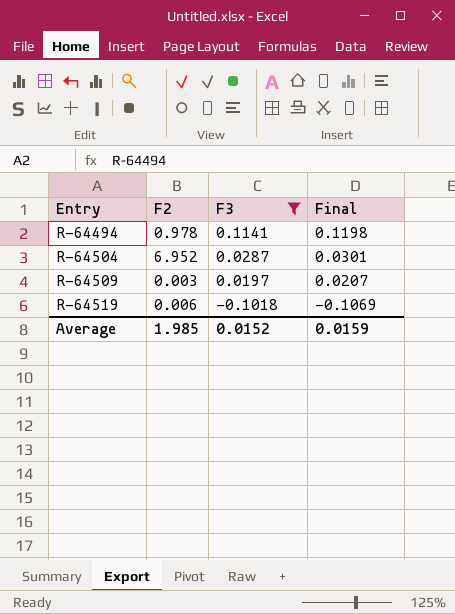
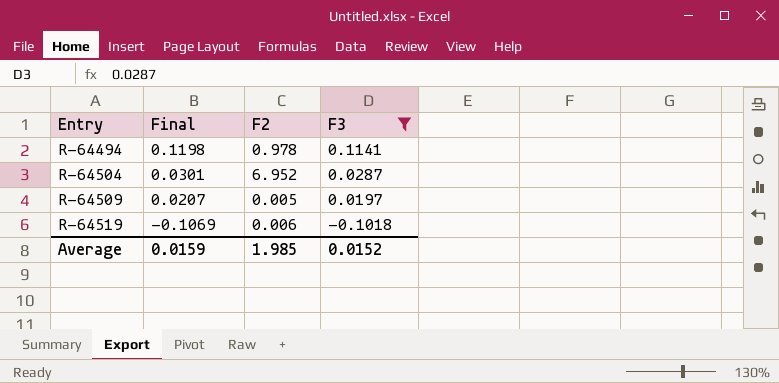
column Final | position: 4 -> 2
R-64509 | F2: 0.003 -> 0.005

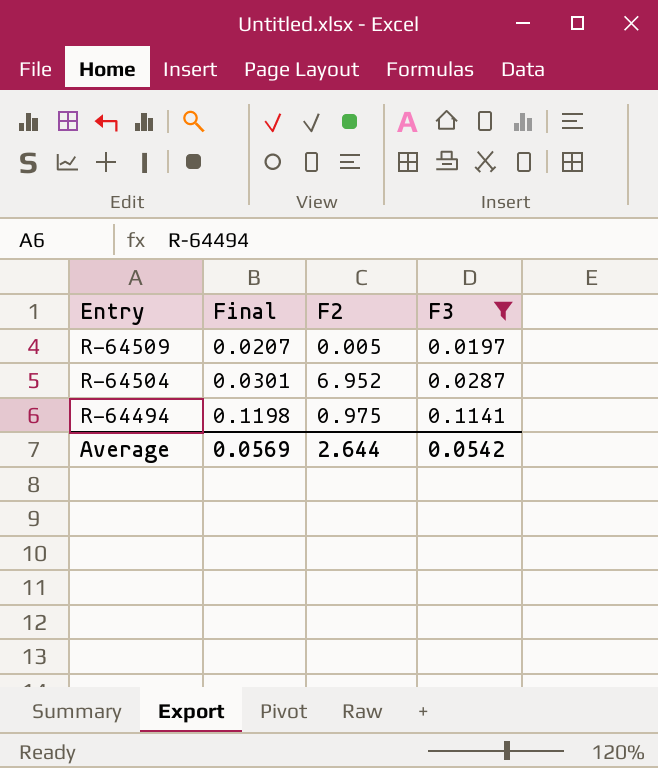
row order: Entry ascending -> Entry descending
row R-64519: -0.1069 | 0.006 | -0.1018 -> none
R-64494 | F2: 0.978 -> 0.975
Average | Final: 0.0159 -> 0.0569
Average | F2: 1.985 -> 2.644
Average | F3: 0.0152 -> 0.0542

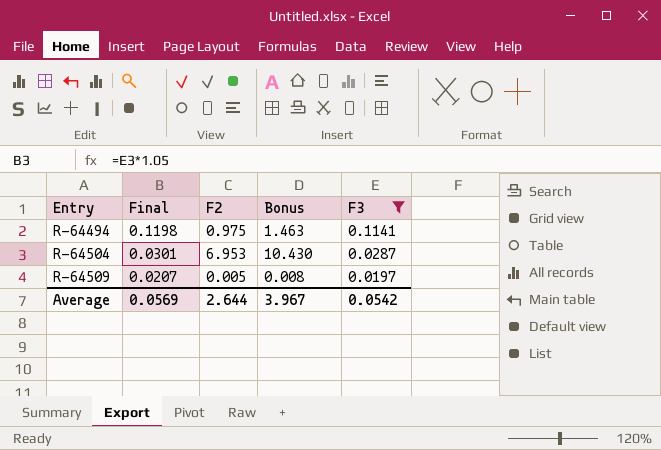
row order: Entry descending -> Entry ascending
column Bonus | formula: none -> [F2] * 1.5
R-64504 | F2: 6.952 -> 6.953

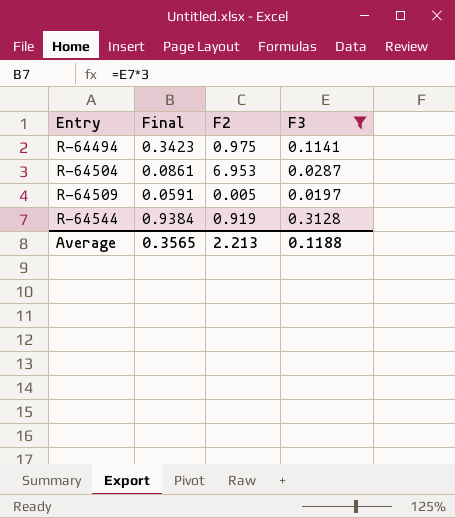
column Bonus | formula: [F2] * 1.5 -> none
column Final | formula: [F3] * 1.05 -> [F3] * 3
row R-64544: none -> 0.9384 | 0.919 | 0.3128
Average | Final: 0.0569 -> 0.3565
Average | F2: 2.644 -> 2.213
Average | F3: 0.0542 -> 0.1188

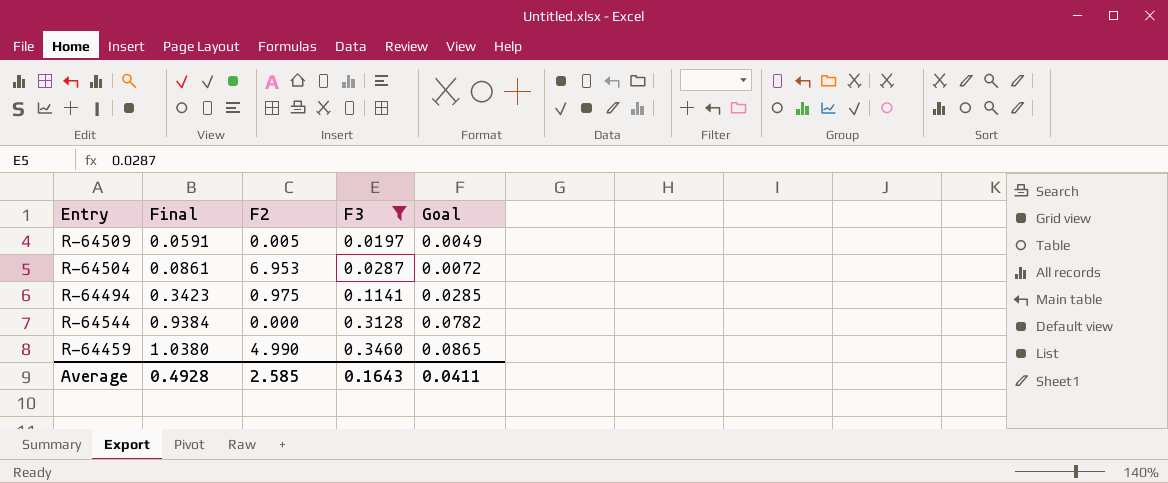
row order: Entry ascending -> Final ascending
column Goal | formula: none -> [F3] * 0.25
R-64544 | F2: 0.919 -> 0.000
row R-64459: none -> 1.0380 | 4.990 | 0.3460 | 0.0865
Average | Final: 0.3565 -> 0.4928
Average | F2: 2.213 -> 2.585
Average | F3: 0.1188 -> 0.1643

